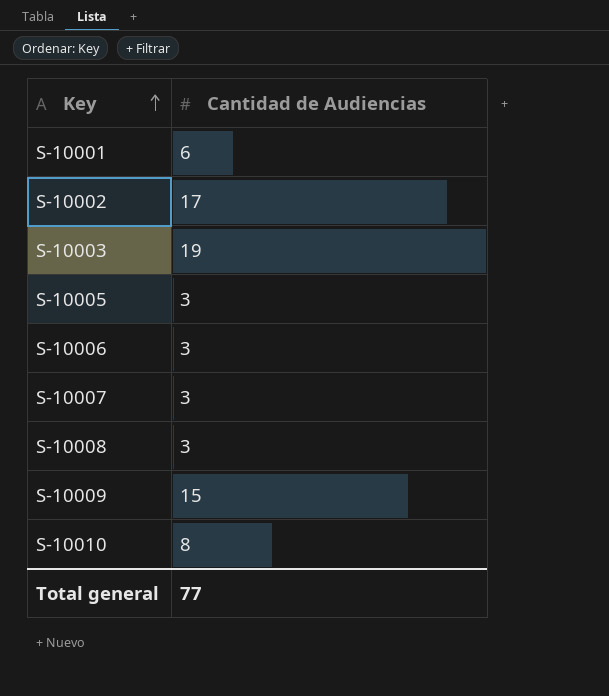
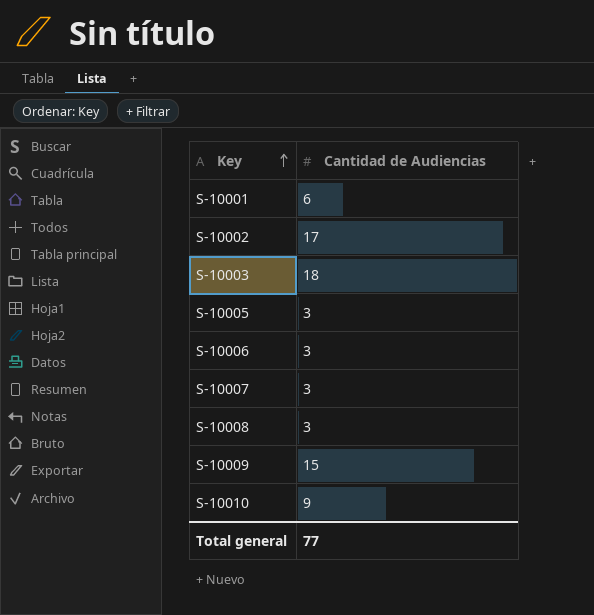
S-10003 | Cantidad de Audiencias: 19 -> 18
S-10010 | Cantidad de Audiencias: 8 -> 9

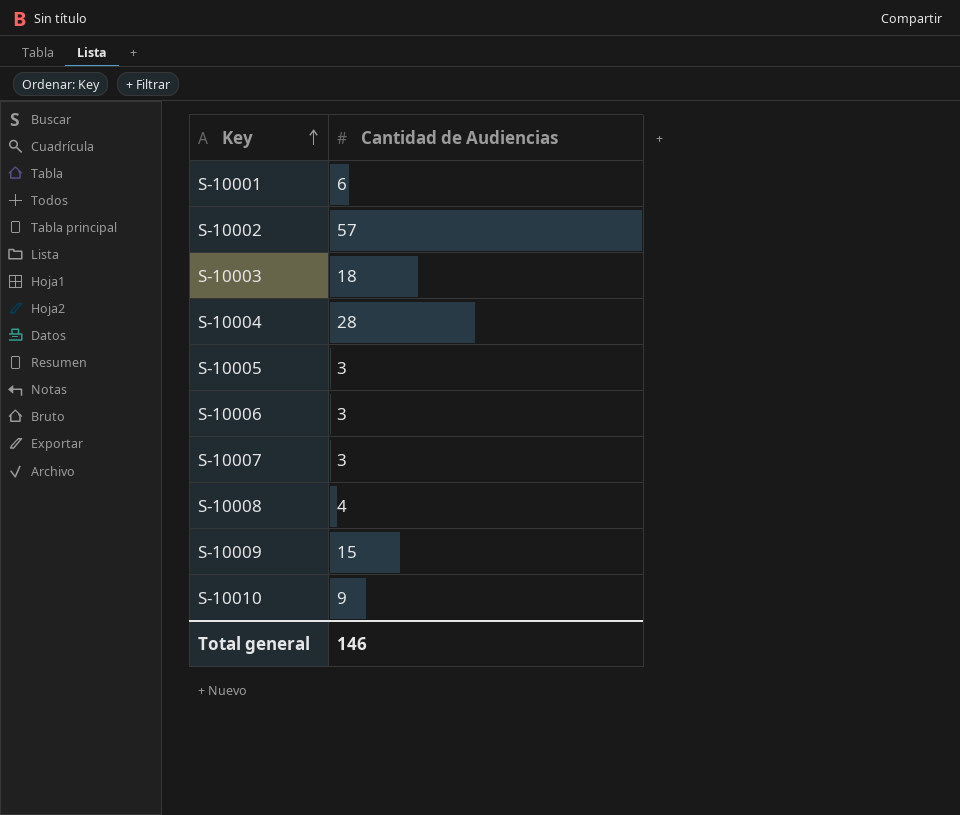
S-10002 | Cantidad de Audiencias: 17 -> 57
row S-10004: none -> 28
S-10008 | Cantidad de Audiencias: 3 -> 4
Total general | Cantidad de Audiencias: 77 -> 146

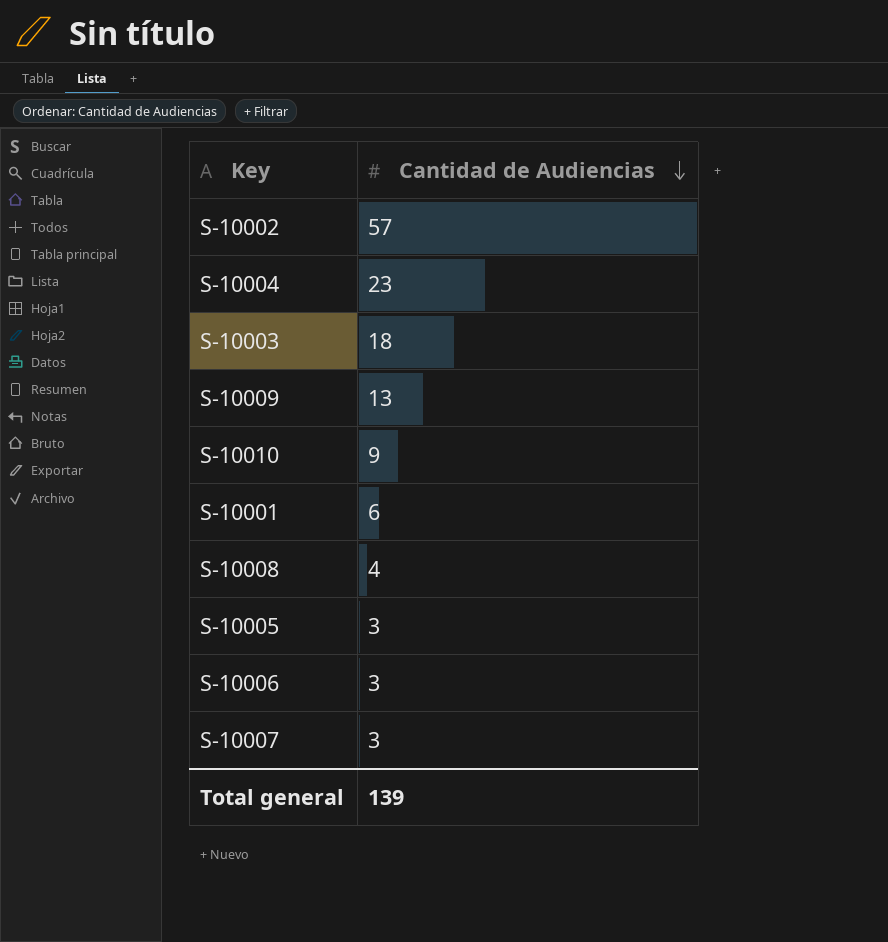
row order: Key ascending -> Cantidad de Audiencias descending
S-10004 | Cantidad de Audiencias: 28 -> 23
S-10009 | Cantidad de Audiencias: 15 -> 13
Total general | Cantidad de Audiencias: 146 -> 139

